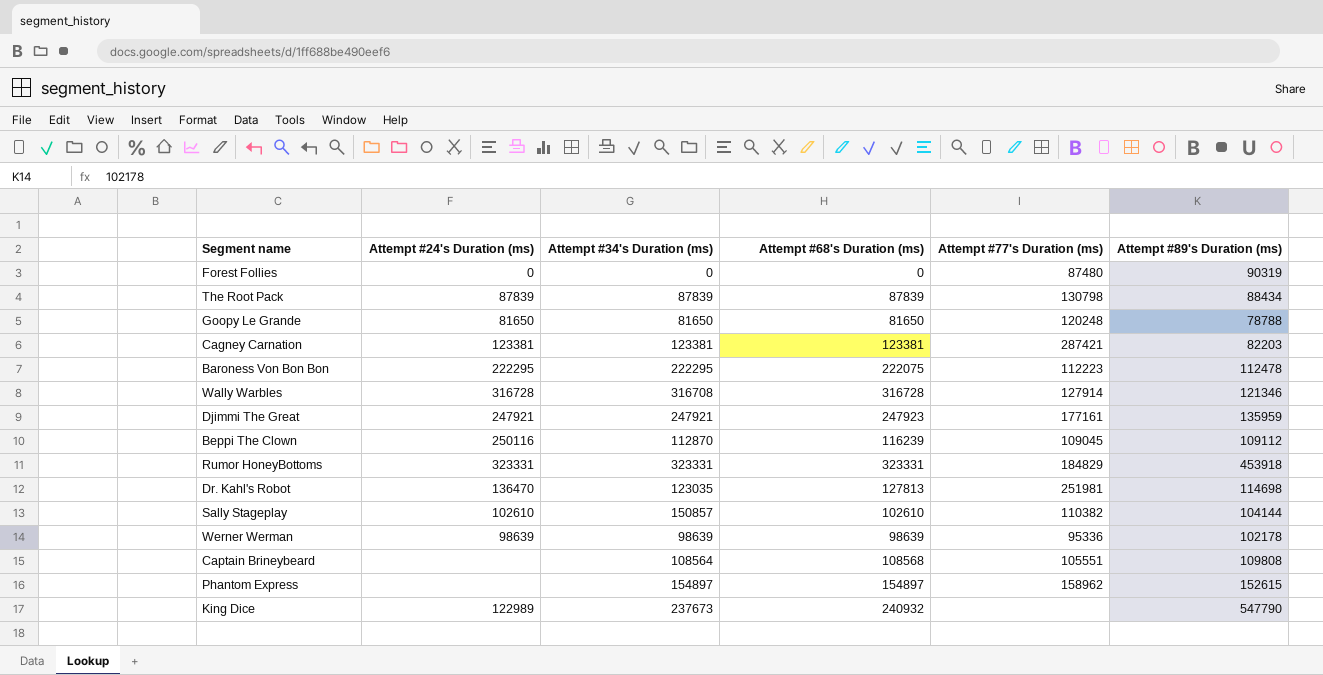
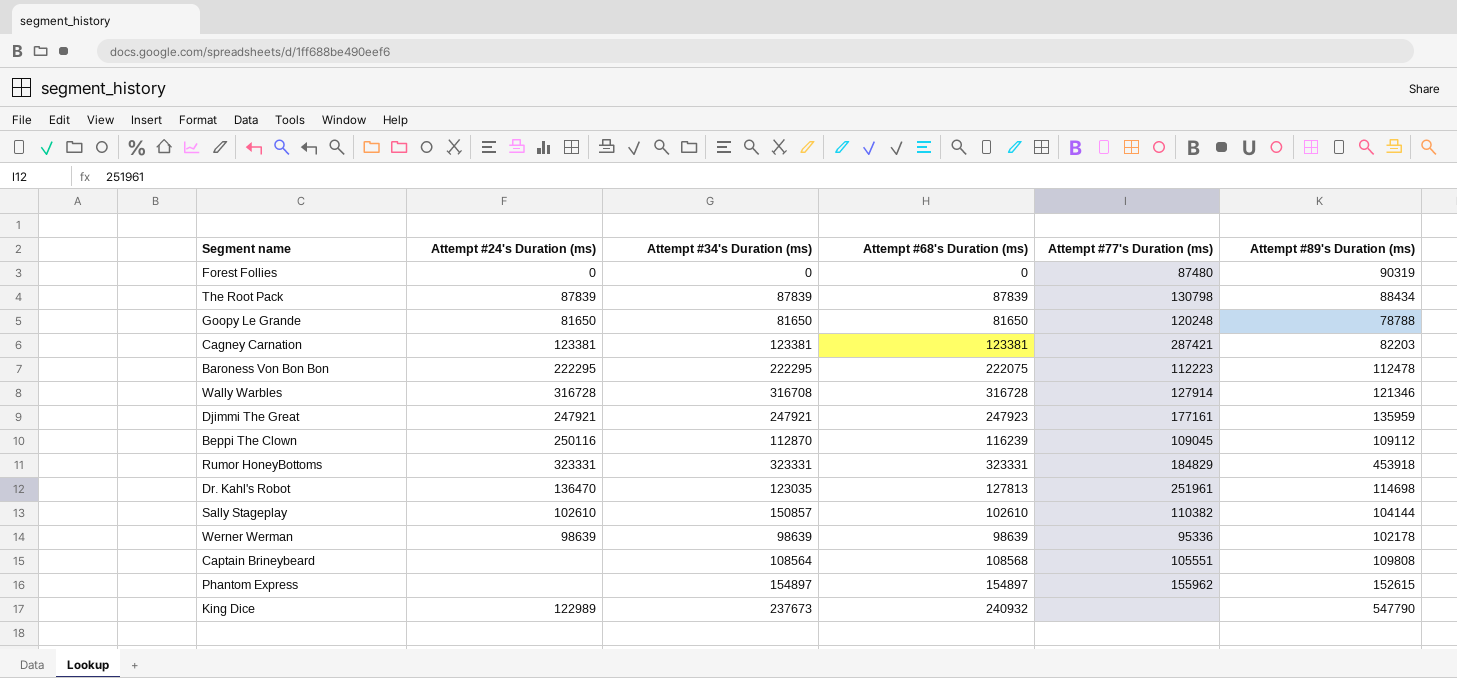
Dr. Kahl's Robot | Attempt #77's Duration (ms): 251981 -> 251961
Phantom Express | Attempt #77's Duration (ms): 158962 -> 155962

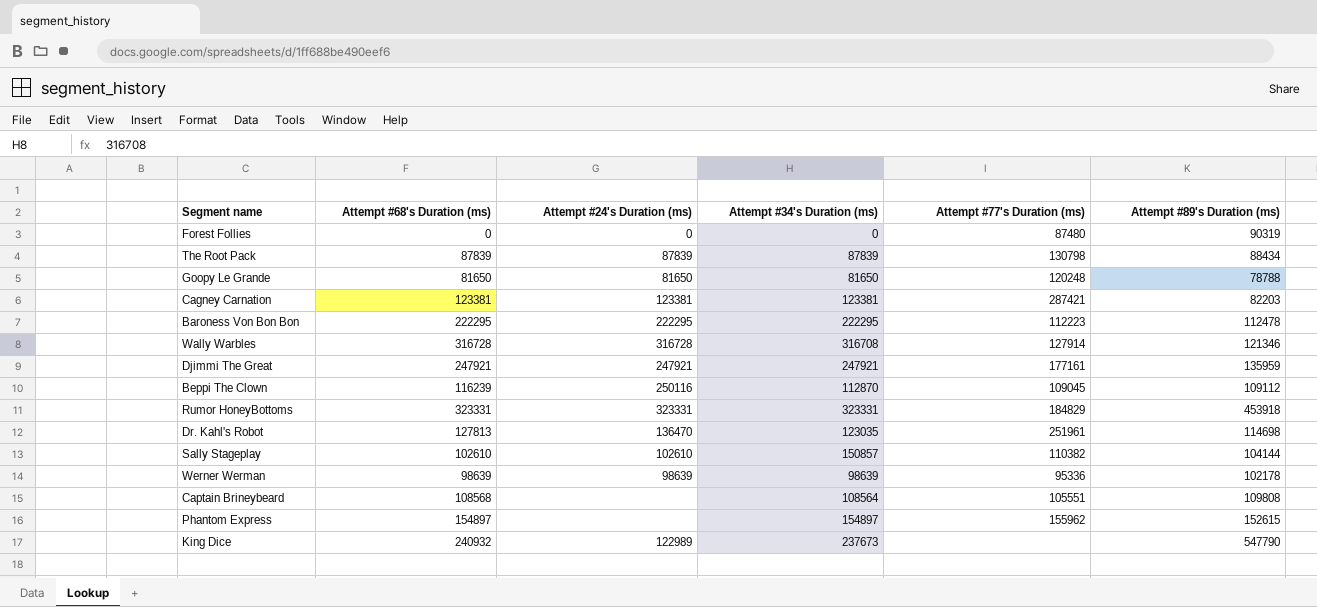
column Attempt #68's Duration (ms) | position: 4 -> 2
Baroness Von Bon Bon | Attempt #68's Duration (ms): 222075 -> 222295
Djimmi The Great | Attempt #68's Duration (ms): 247923 -> 247921

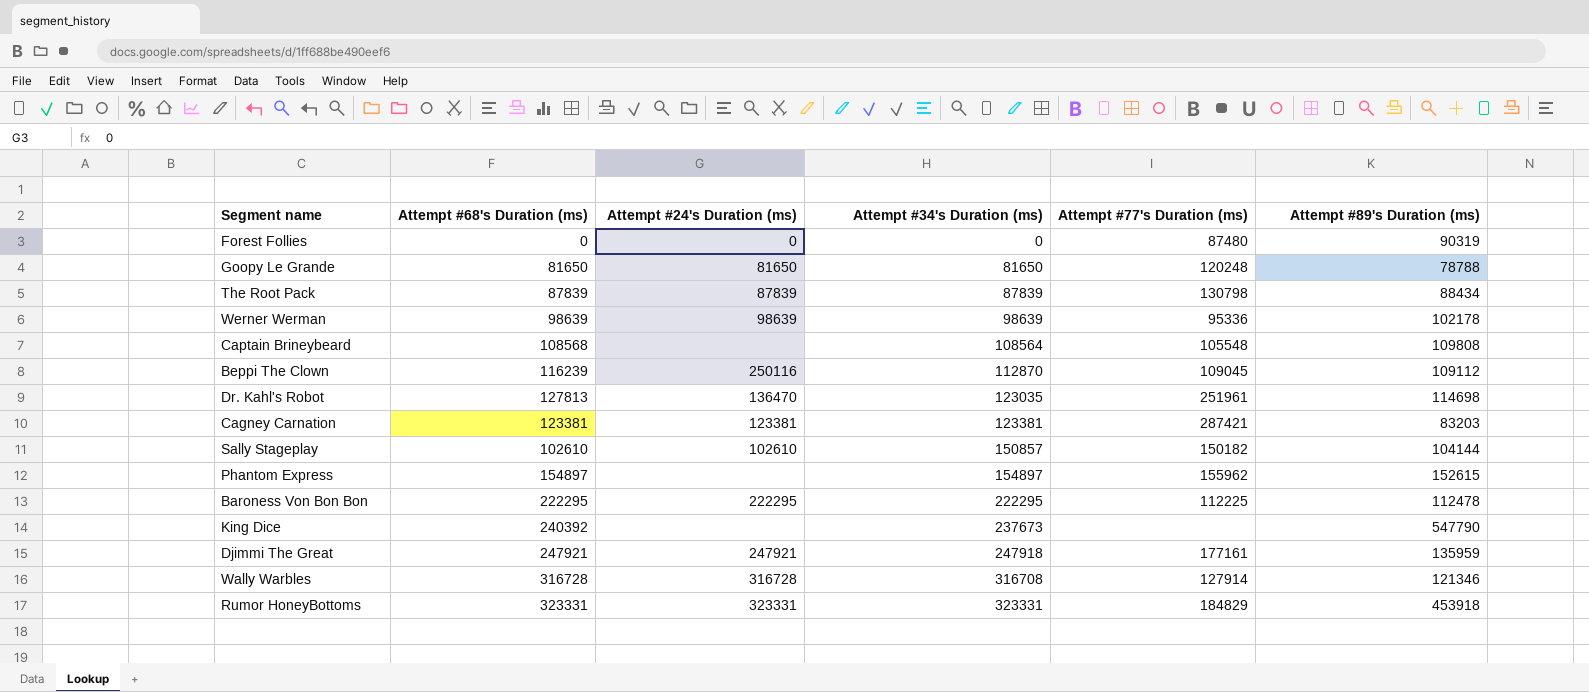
row order: none -> Attempt #34's Duration (ms) ascending
Captain Brineybeard | Attempt #77's Duration (ms): 105551 -> 105548
Cagney Carnation | Attempt #89's Duration (ms): 82203 -> 83203
Sally Stageplay | Attempt #77's Duration (ms): 110382 -> 150182
Baroness Von Bon Bon | Attempt #77's Duration (ms): 112223 -> 112225
King Dice | Attempt #68's Duration (ms): 240932 -> 240392
King Dice | Attempt #24's Duration (ms): 122989 -> none
Djimmi The Great | Attempt #34's Duration (ms): 247921 -> 247918

